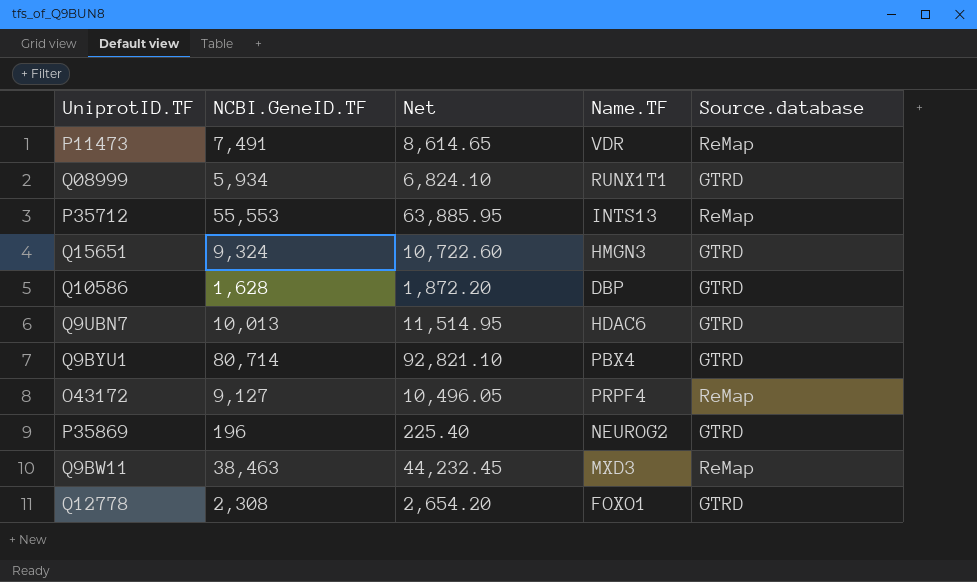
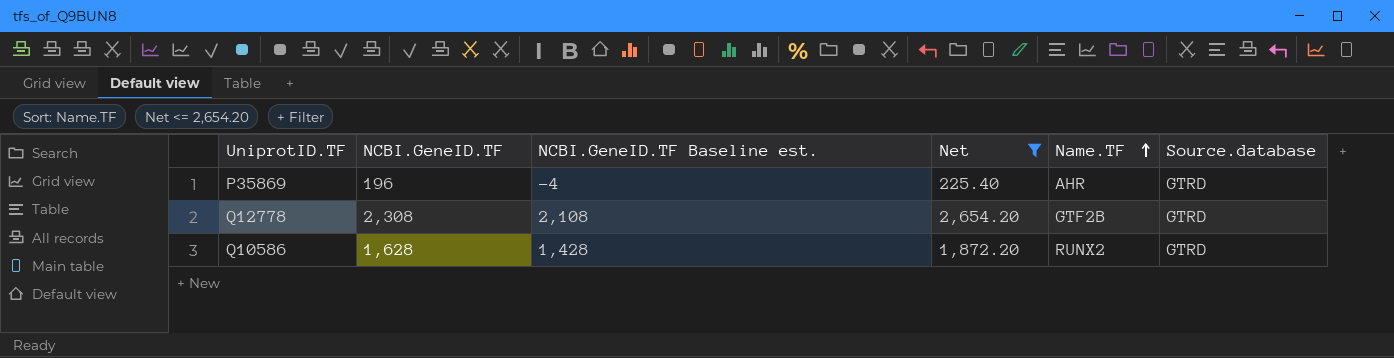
filter: none -> Net <= 2,654.20
row order: none -> Name.TF ascending
column NCBI.GeneID.TF Baseline est. | formula: none -> [NCBI.GeneID.TF] - 200
P35869 | Name.TF: NEUROG2 -> AHR
Q12778 | Name.TF: FOXO1 -> GTF2B
Q10586 | Name.TF: DBP -> RUNX2

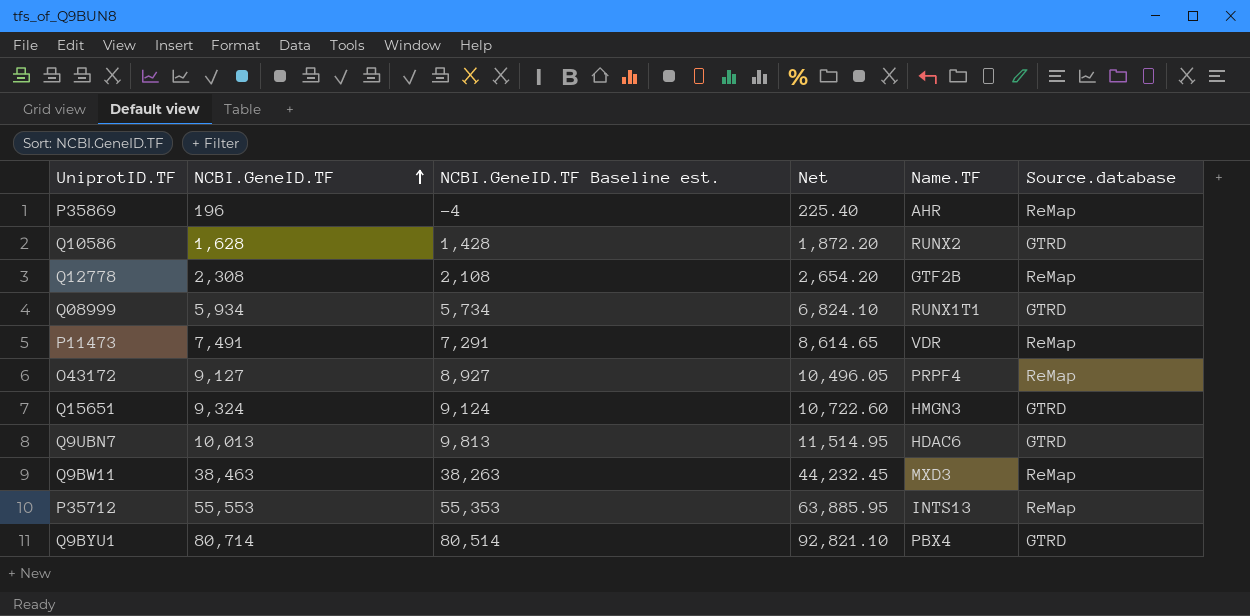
filter: Net <= 2,654.20 -> none
row order: Name.TF ascending -> NCBI.GeneID.TF ascending
P35869 | Source.database: GTRD -> ReMap
Q12778 | Source.database: GTRD -> ReMap

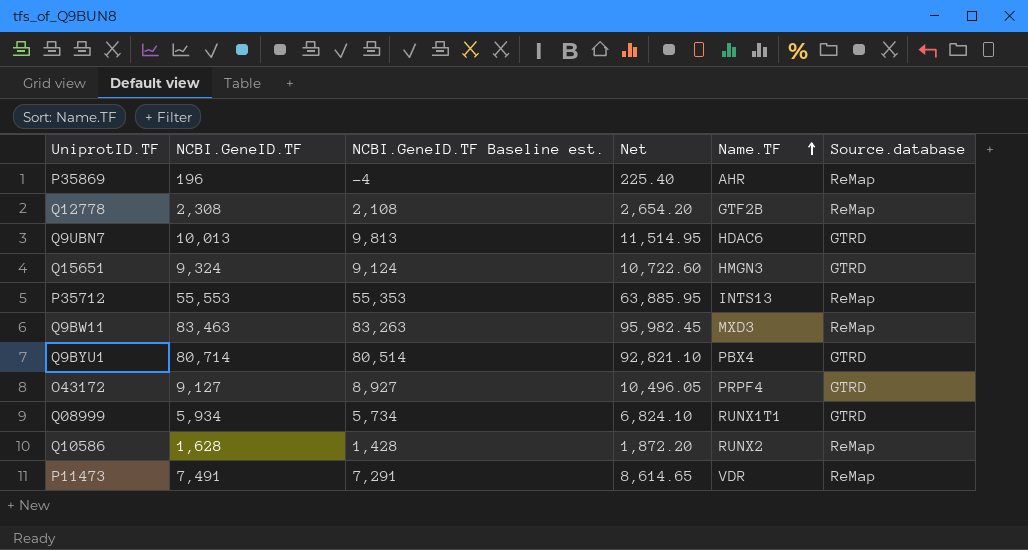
row order: NCBI.GeneID.TF ascending -> Name.TF ascending
Q9BW11 | NCBI.GeneID.TF: 38,463 -> 83,463
Q9BW11 | NCBI.GeneID.TF Baseline est.: 38,263 -> 83,263
Q9BW11 | Net: 44,232.45 -> 95,982.45
O43172 | Source.database: ReMap -> GTRD
Q10586 | Source.database: GTRD -> ReMap

